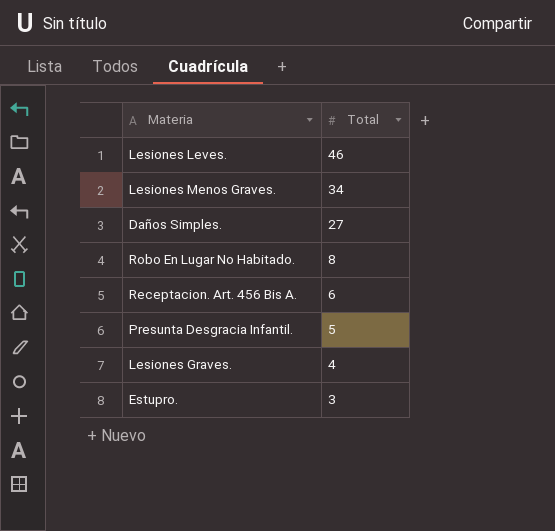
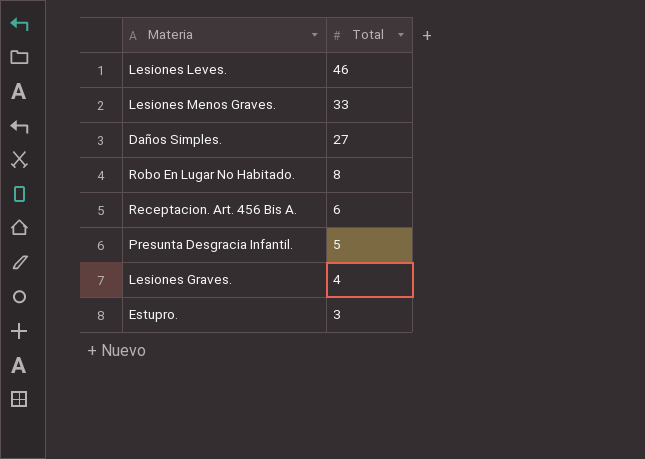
Lesiones Menos Graves. | Total: 34 -> 33

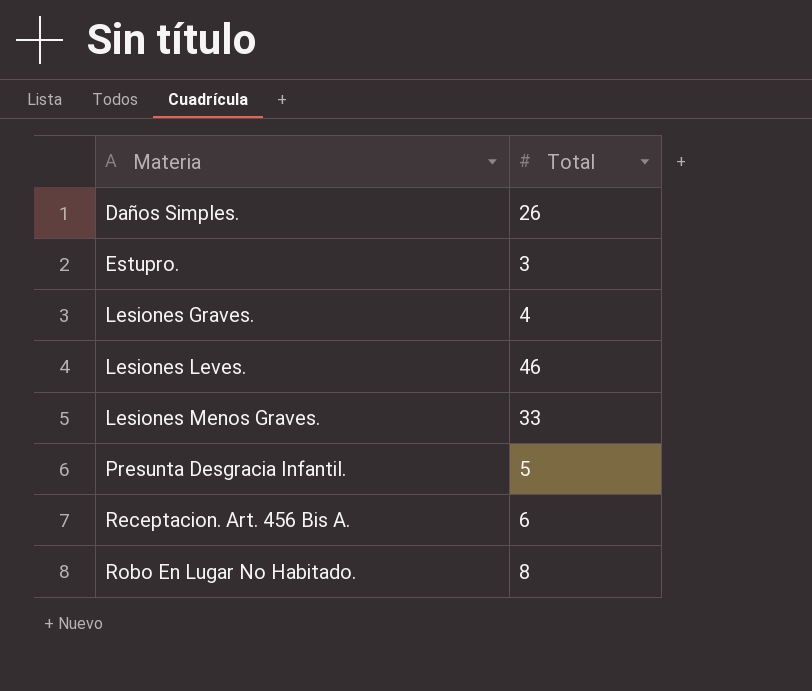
row order: Total descending -> Materia ascending
Daños Simples. | Total: 27 -> 26

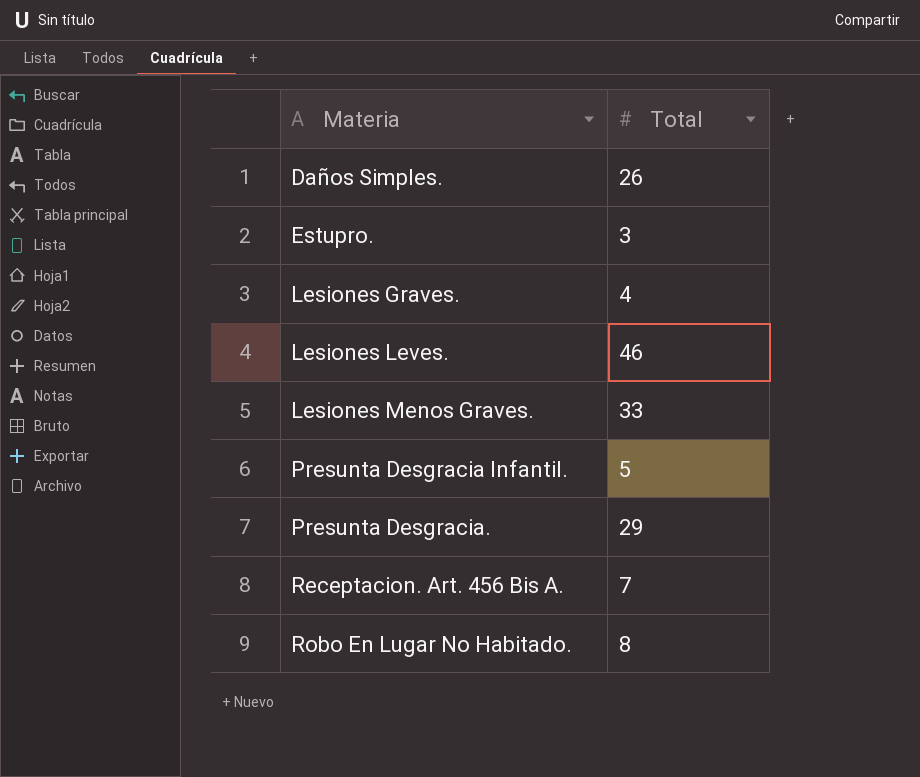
row Presunta Desgracia.: none -> 29
Receptacion. Art. 456 Bis A. | Total: 6 -> 7

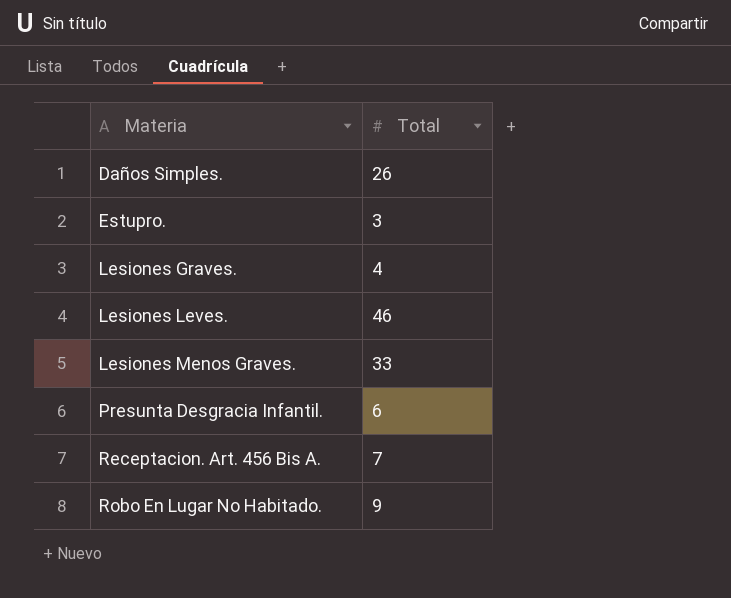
row Presunta Desgracia.: 29 -> none
Presunta Desgracia Infantil. | Total: 5 -> 6
Robo En Lugar No Habitado. | Total: 8 -> 9

